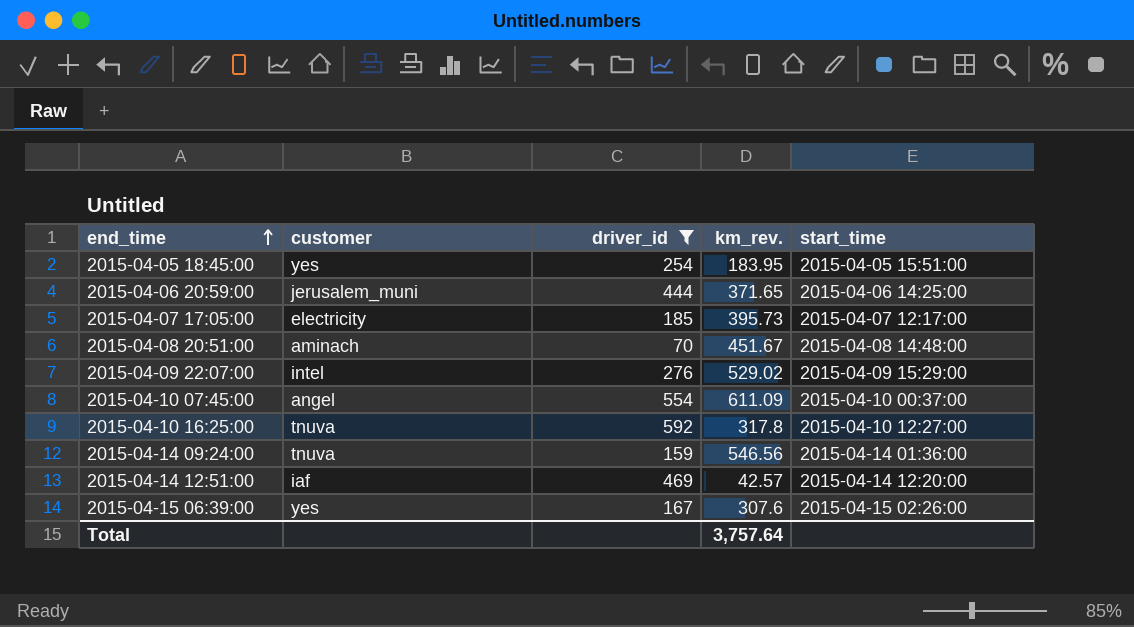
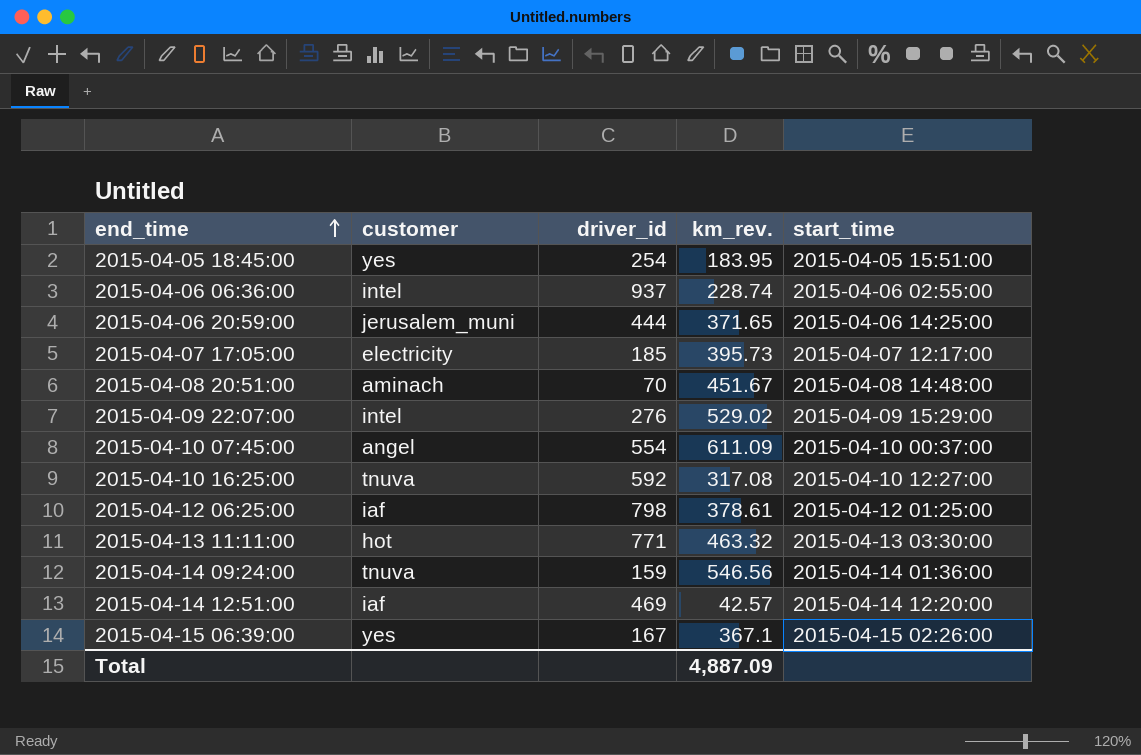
filter: driver_id <= 592 -> none
2015-04-10 16:25:00 | km_rev.: 317.8 -> 317.08
2015-04-15 06:39:00 | km_rev.: 307.6 -> 367.1
Total | km_rev.: 3,757.64 -> 4,887.09

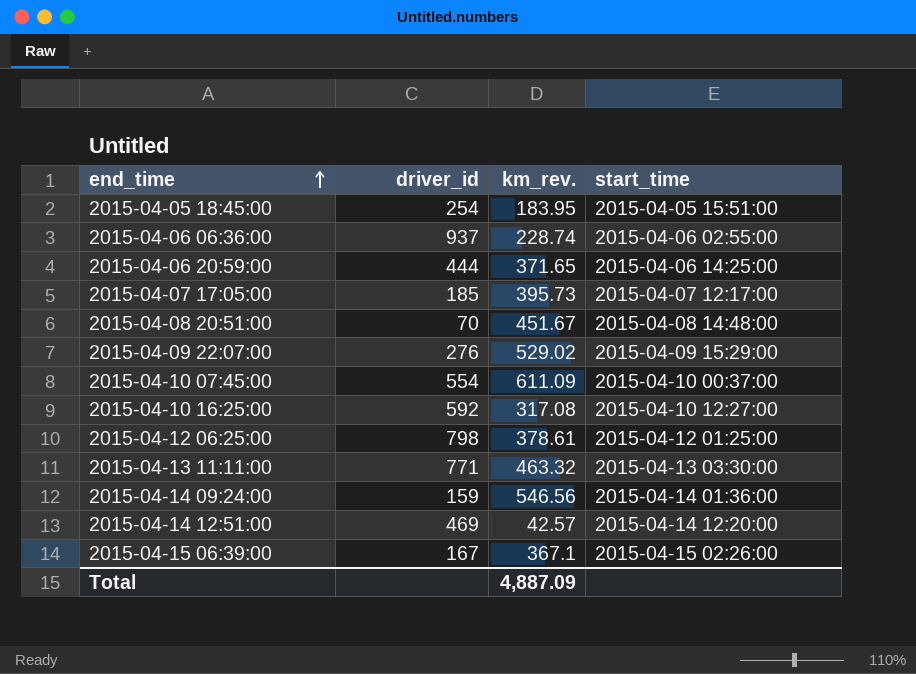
column customer | position: 2 -> none

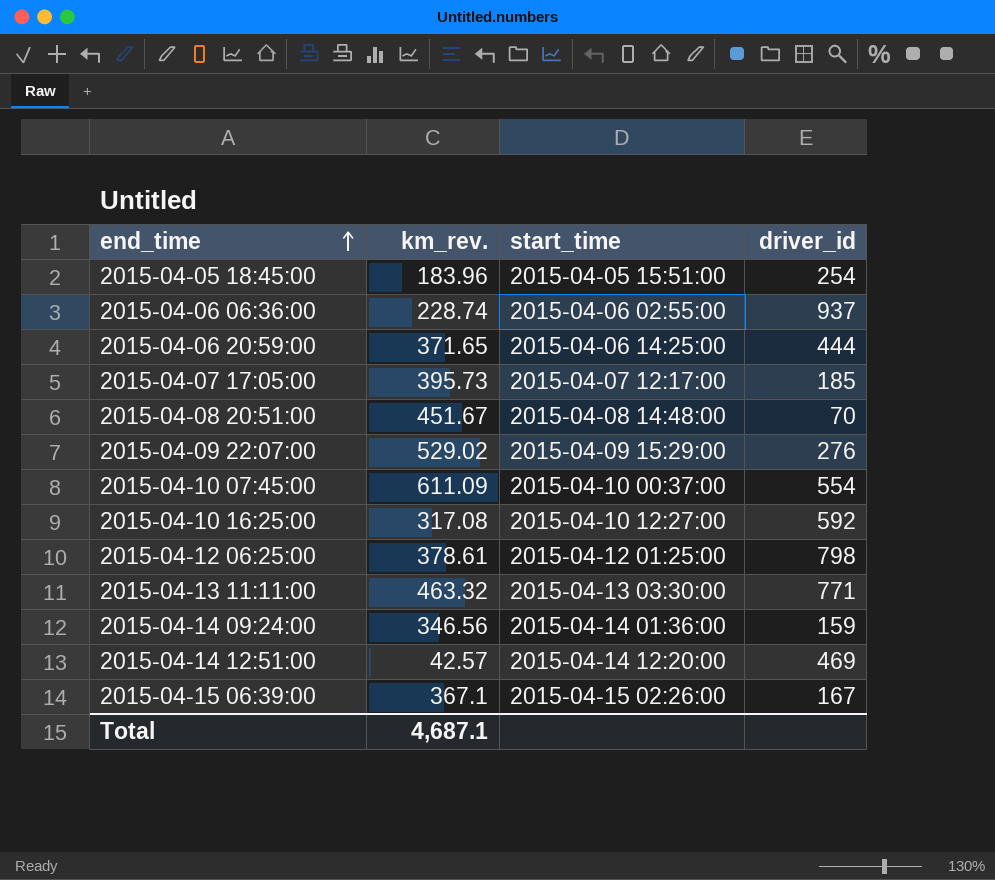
column driver_id | position: 2 -> 4
2015-04-05 18:45:00 | km_rev.: 183.95 -> 183.96
2015-04-14 09:24:00 | km_rev.: 546.56 -> 346.56
Total | km_rev.: 4,887.09 -> 4,687.1

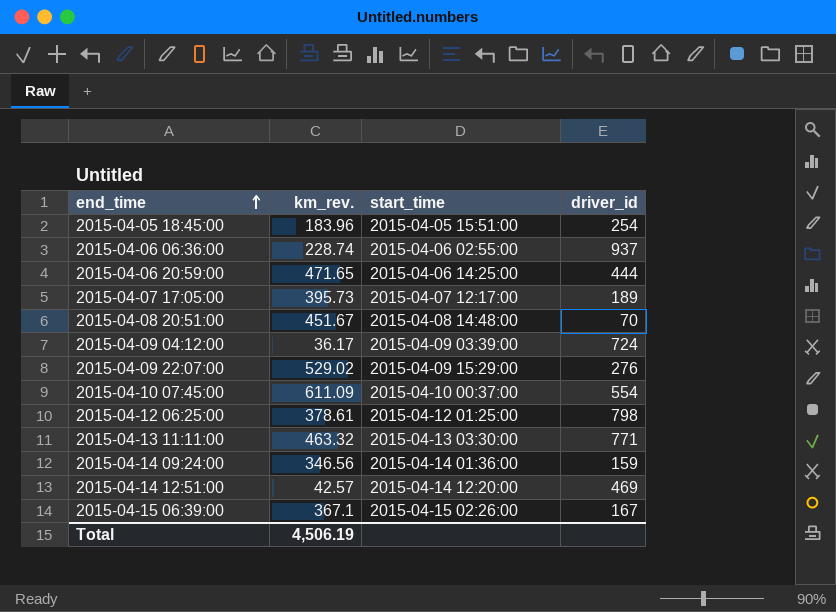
row 2015-04-10 16:25:00: 317.08 | 2015-04-10 12:27:00 | 592 -> none
2015-04-06 20:59:00 | km_rev.: 371.65 -> 471.65
2015-04-07 17:05:00 | driver_id: 185 -> 189
row 2015-04-09 04:12:00: none -> 36.17 | 2015-04-09 03:39:00 | 724
Total | km_rev.: 4,687.1 -> 4,506.19

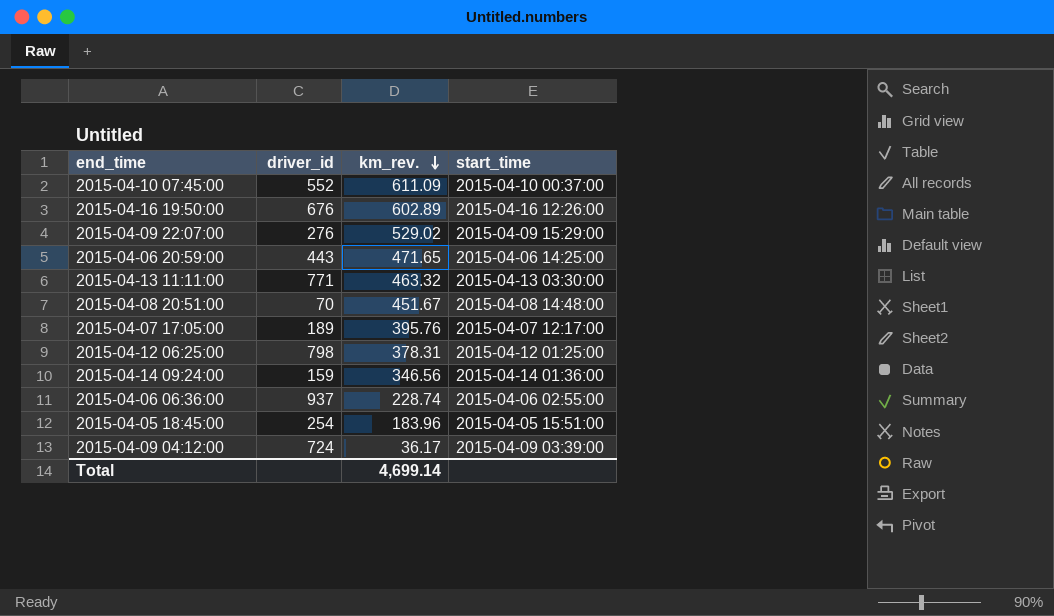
row order: end_time ascending -> km_rev. descending
column driver_id | position: 4 -> 2
row 2015-04-14 12:51:00: 42.57 | 2015-04-14 12:20:00 | 469 -> none
row 2015-04-15 06:39:00: 367.1 | 2015-04-15 02:26:00 | 167 -> none
2015-04-10 07:45:00 | driver_id: 554 -> 552
row 2015-04-16 19:50:00: none -> 676 | 602.89 | 2015-04-16 12:26:00
2015-04-06 20:59:00 | driver_id: 444 -> 443
2015-04-07 17:05:00 | km_rev.: 395.73 -> 395.76
2015-04-12 06:25:00 | km_rev.: 378.61 -> 378.31
Total | km_rev.: 4,506.19 -> 4,699.14

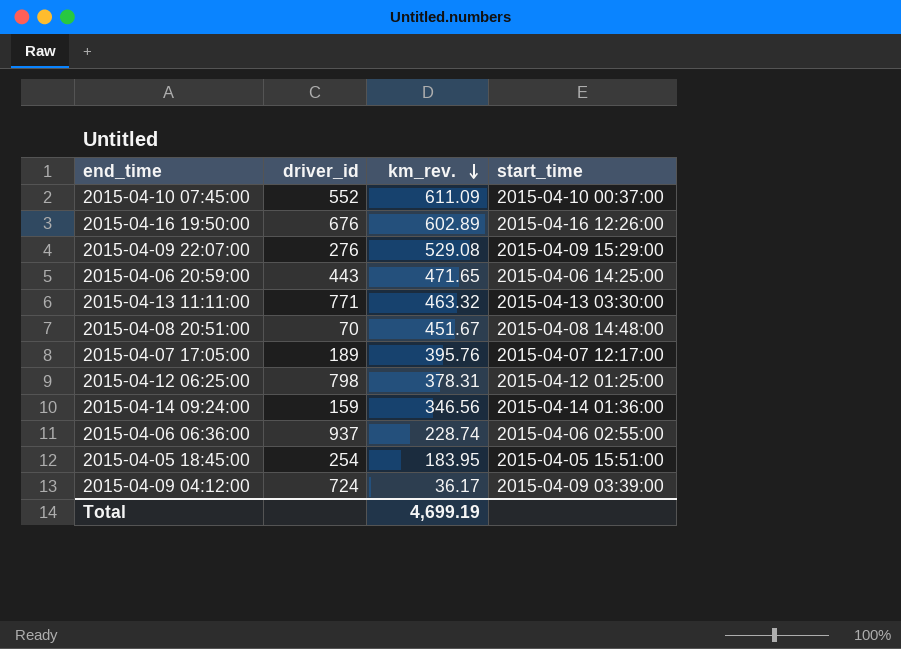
2015-04-09 22:07:00 | km_rev.: 529.02 -> 529.08
2015-04-05 18:45:00 | km_rev.: 183.96 -> 183.95
Total | km_rev.: 4,699.14 -> 4,699.19

